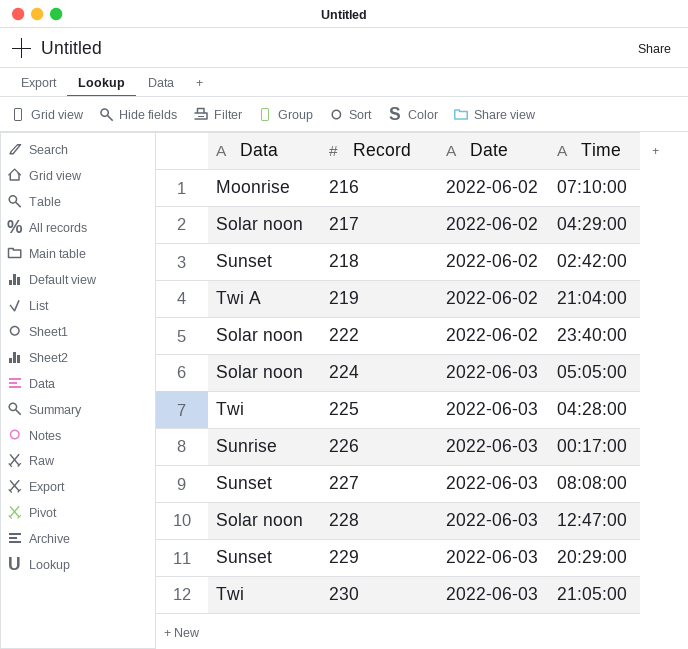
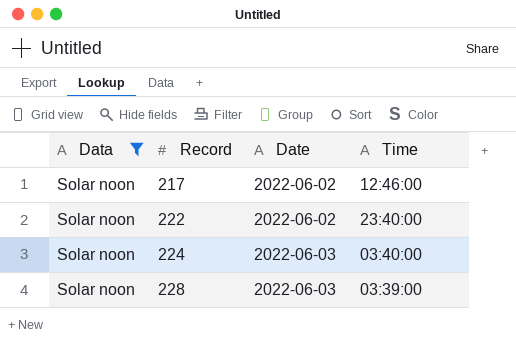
filter: none -> Data = Solar noon
217 | Time: 04:29:00 -> 12:46:00
224 | Time: 05:05:00 -> 03:40:00
228 | Time: 12:47:00 -> 03:39:00

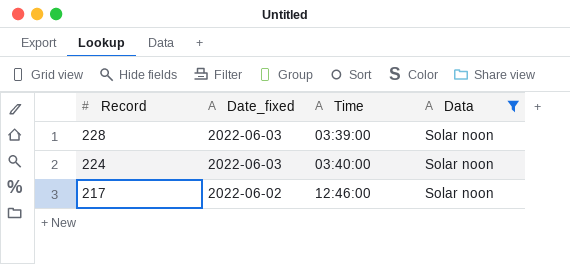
row order: Record ascending -> Record descending
column name: Date -> Date_fixed
column Data | position: 1 -> 4
row 222: Solar noon | 2022-06-02 | 23:40:00 -> none

